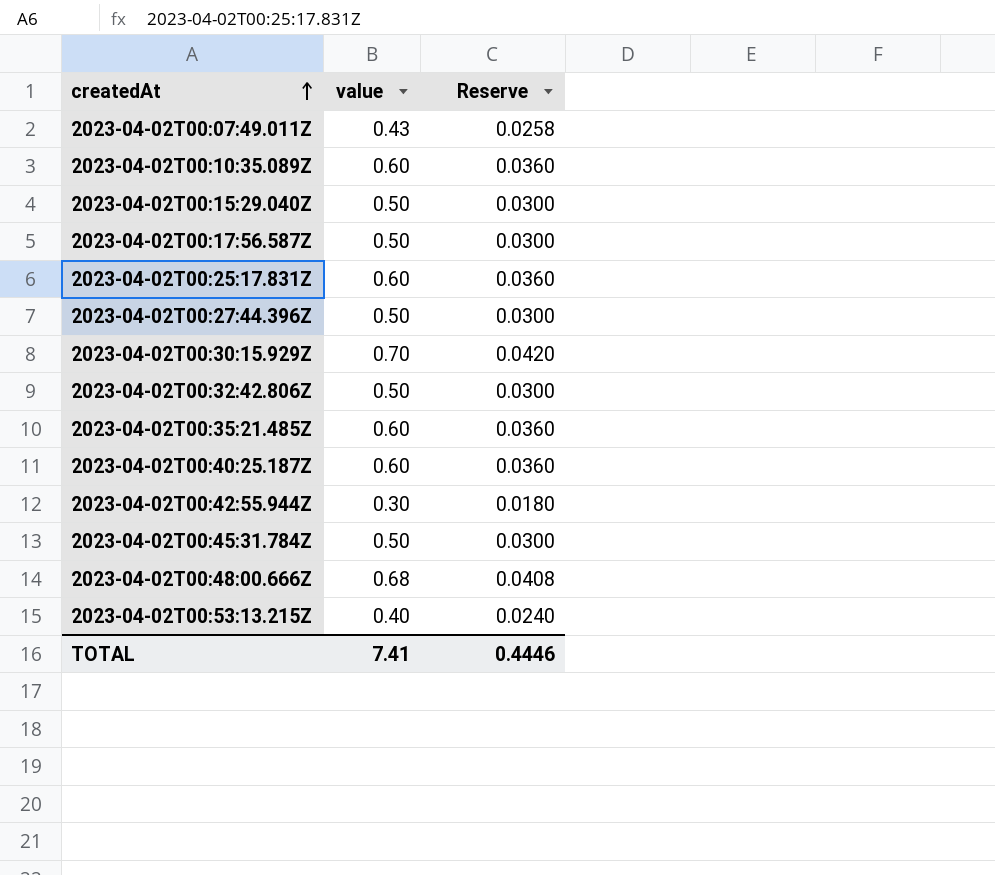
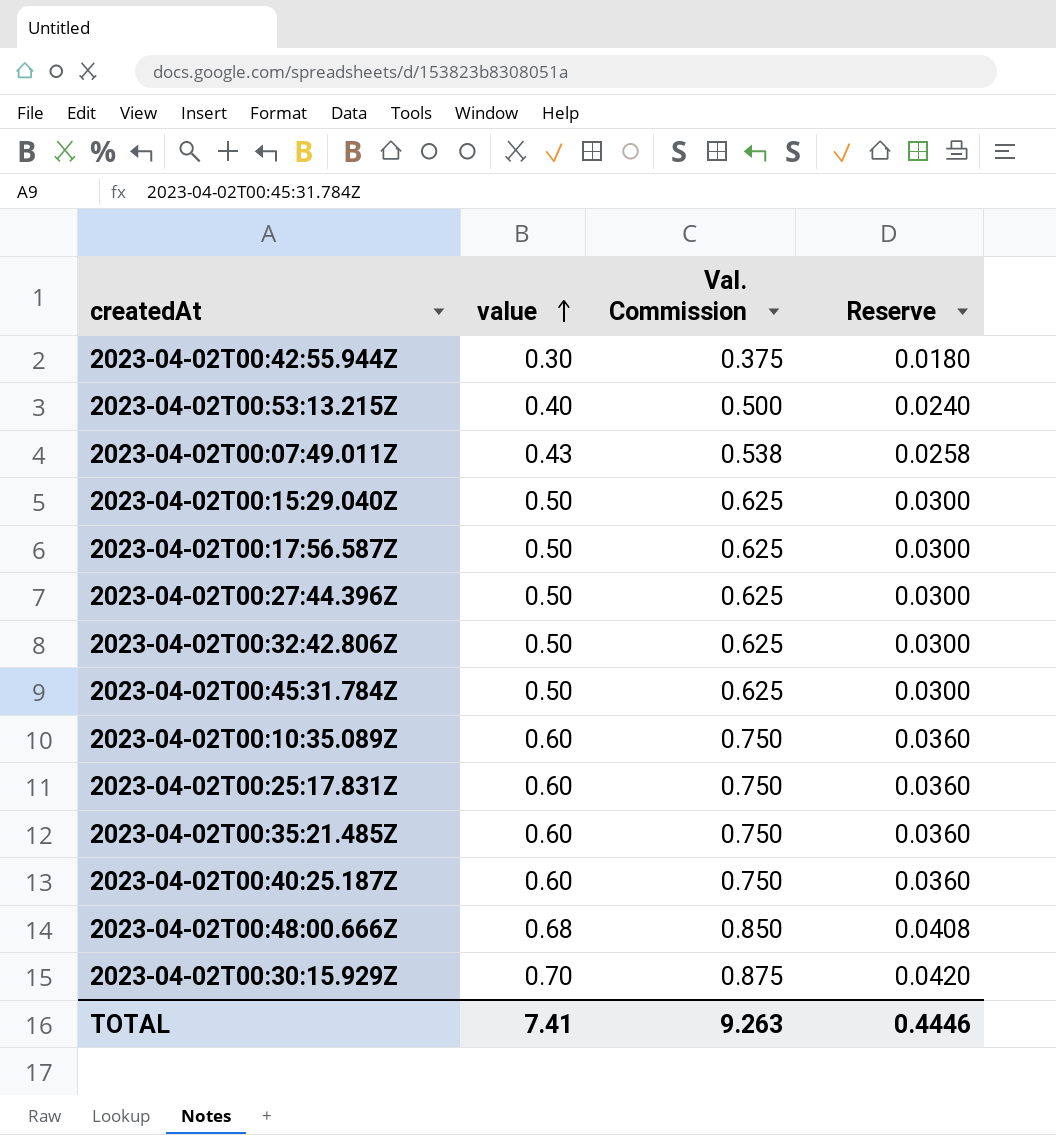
row order: createdAt ascending -> value ascending
column Val. Commission | formula: none -> [value] * 1.25

